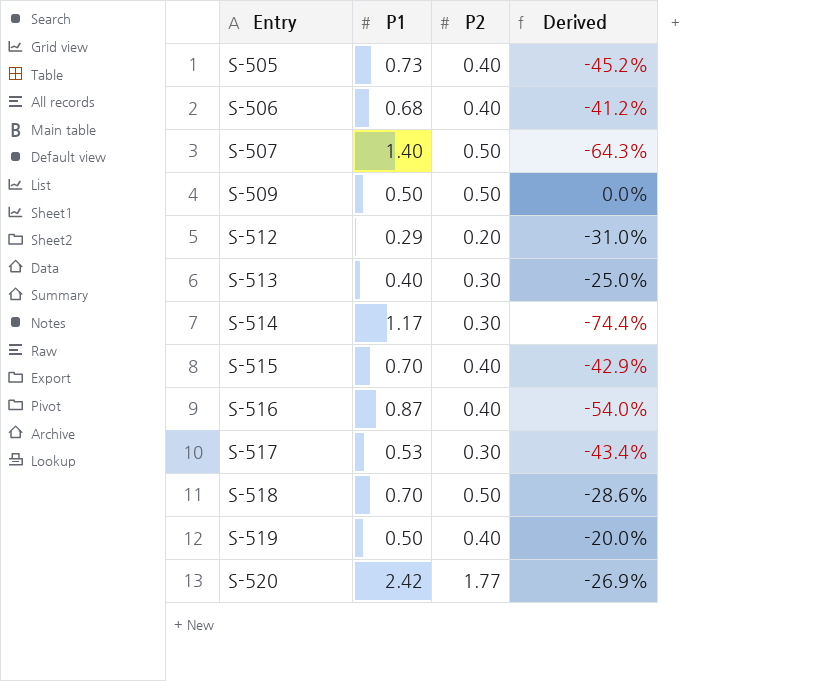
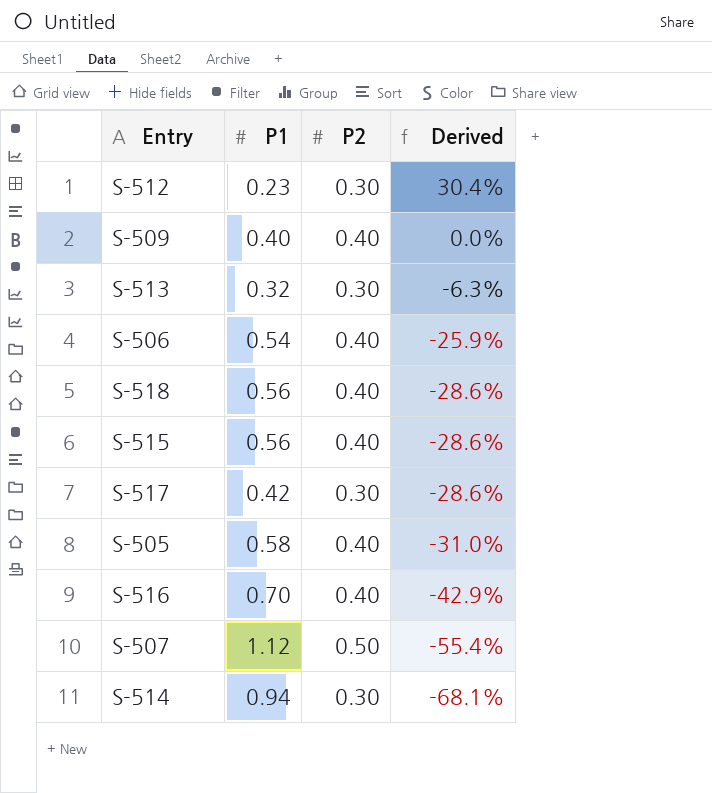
row order: Entry ascending -> Derived descending
row S-519: 0.50 | 0.40 | -20.0% -> none
row S-520: 2.42 | 1.77 | -26.9% -> none
S-512 | P1: 0.29 -> 0.23
S-512 | P2: 0.20 -> 0.30
S-512 | Derived: -31.0% -> 30.4%
S-509 | P1: 0.50 -> 0.40
S-509 | P2: 0.50 -> 0.40
S-513 | P1: 0.40 -> 0.32
S-513 | Derived: -25.0% -> -6.3%
S-506 | P1: 0.68 -> 0.54
S-506 | Derived: -41.2% -> -25.9%
S-518 | P1: 0.70 -> 0.56
S-518 | P2: 0.50 -> 0.40
S-515 | P1: 0.70 -> 0.56
S-515 | Derived: -42.9% -> -28.6%
S-517 | P1: 0.53 -> 0.42
S-517 | Derived: -43.4% -> -28.6%
S-505 | P1: 0.73 -> 0.58
S-505 | Derived: -45.2% -> -31.0%
S-516 | P1: 0.87 -> 0.70
S-516 | Derived: -54.0% -> -42.9%
S-507 | P1: 1.40 -> 1.12
S-507 | Derived: -64.3% -> -55.4%
S-514 | P1: 1.17 -> 0.94
S-514 | Derived: -74.4% -> -68.1%

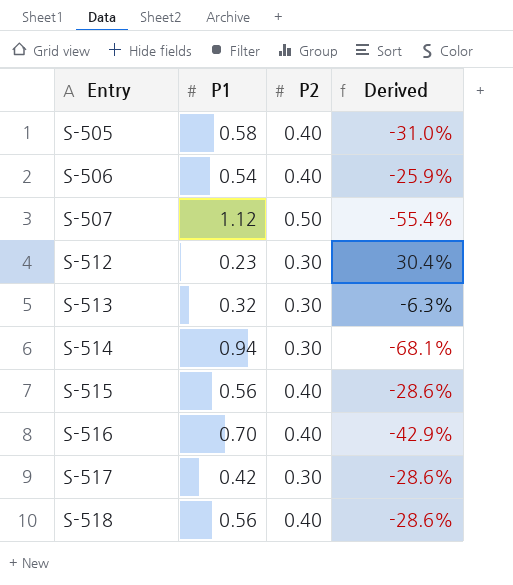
row order: Derived descending -> Entry ascending
row S-509: 0.40 | 0.40 | 0.0% -> none

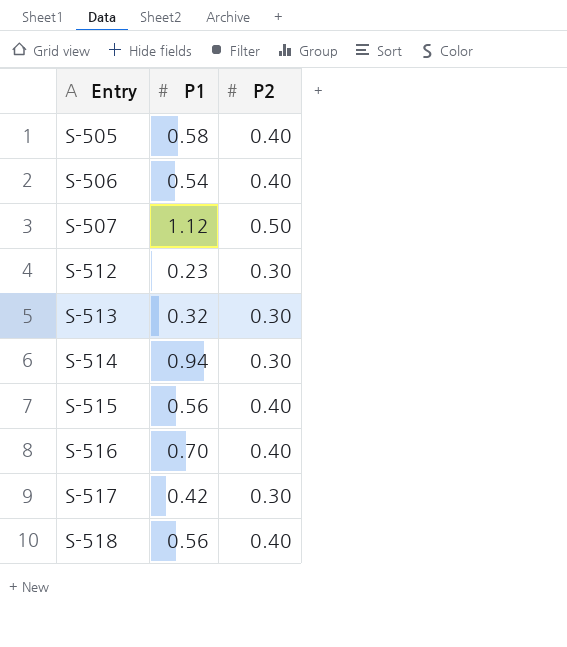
column Derived | formula: ([P2] - [P1]) / [P1] -> none

